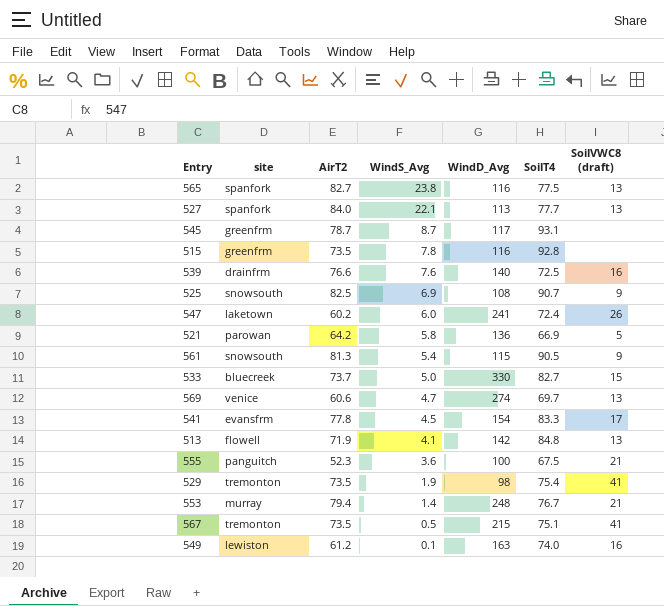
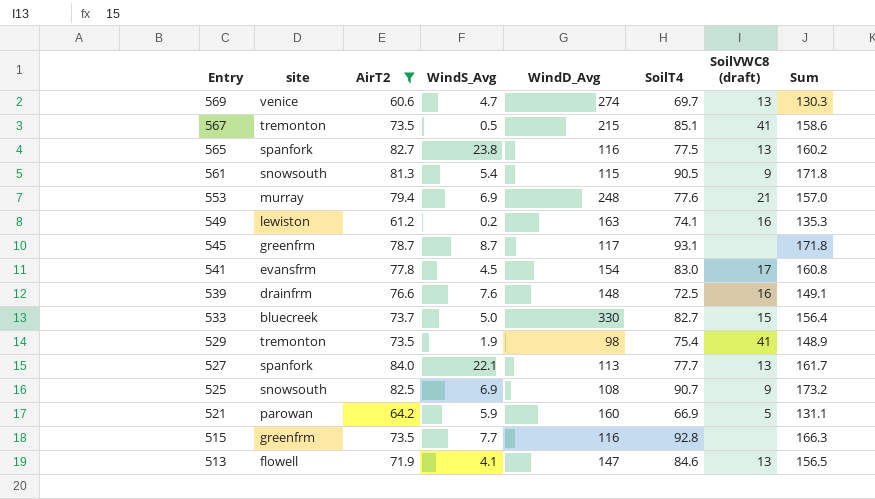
filter: none -> AirT2 >= 60.6
row order: WindS_Avg descending -> Entry descending
column Sum | formula: none -> [AirT2] + [SoilT4]
567 | SoilT4: 75.1 -> 85.1
553 | WindS_Avg: 1.4 -> 6.9
553 | SoilT4: 76.7 -> 77.6
549 | WindS_Avg: 0.1 -> 0.2
549 | SoilT4: 74.0 -> 74.1
541 | SoilT4: 83.3 -> 83.0
539 | WindD_Avg: 140 -> 148
521 | WindS_Avg: 5.8 -> 5.9
521 | WindD_Avg: 136 -> 160
515 | WindS_Avg: 7.8 -> 7.7
513 | WindD_Avg: 142 -> 147
513 | SoilT4: 84.8 -> 84.6

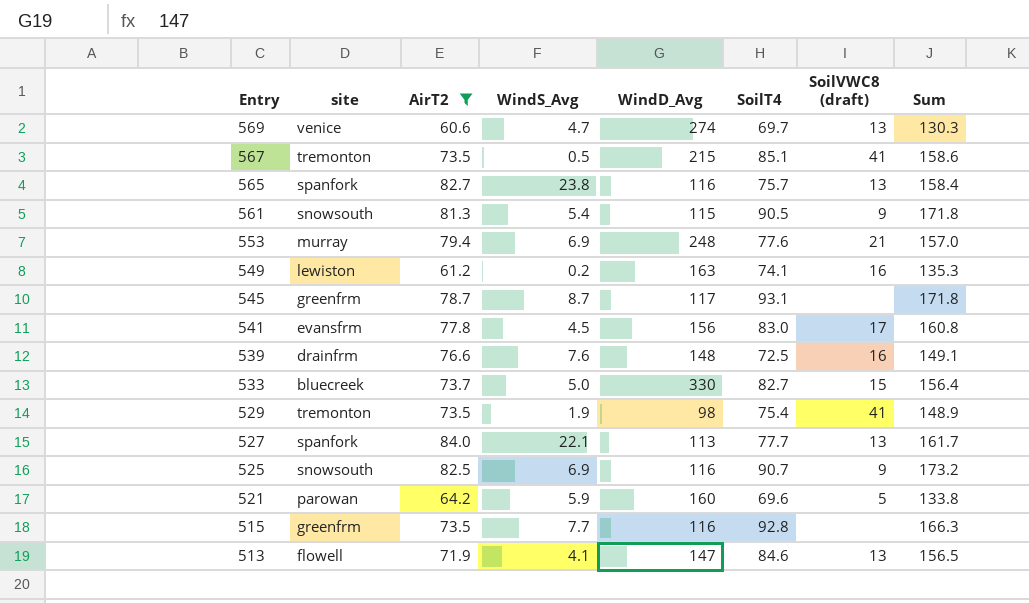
565 | SoilT4: 77.5 -> 75.7
565 | Sum: 160.2 -> 158.4
541 | WindD_Avg: 154 -> 156
525 | WindD_Avg: 108 -> 116
521 | SoilT4: 66.9 -> 69.6
521 | Sum: 131.1 -> 133.8

